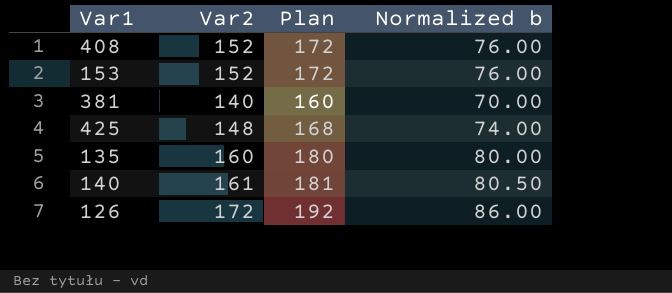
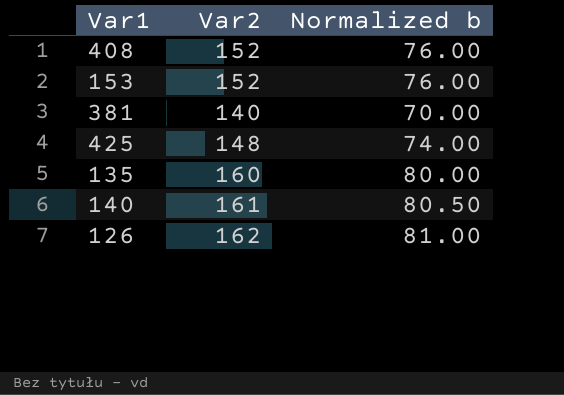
column Plan | formula: [Var2] + 20 -> none
126 | Var2: 172 -> 162
126 | Normalized b: 86.00 -> 81.00

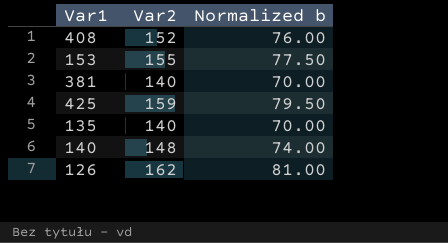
153 | Var2: 152 -> 155
153 | Normalized b: 76.00 -> 77.50
425 | Var2: 148 -> 159
425 | Normalized b: 74.00 -> 79.50
135 | Var2: 160 -> 140
135 | Normalized b: 80.00 -> 70.00
140 | Var2: 161 -> 148
140 | Normalized b: 80.50 -> 74.00

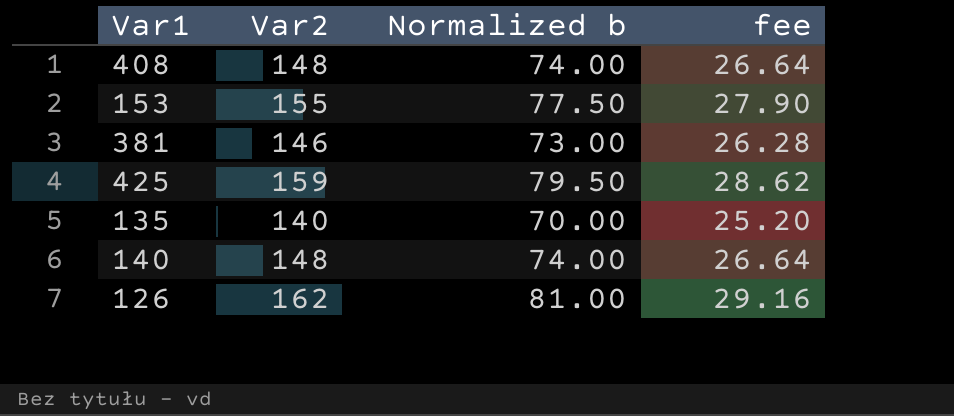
column fee | formula: none -> [Var2] * 0.18
408 | Var2: 152 -> 148
408 | Normalized b: 76.00 -> 74.00
381 | Var2: 140 -> 146
381 | Normalized b: 70.00 -> 73.00

